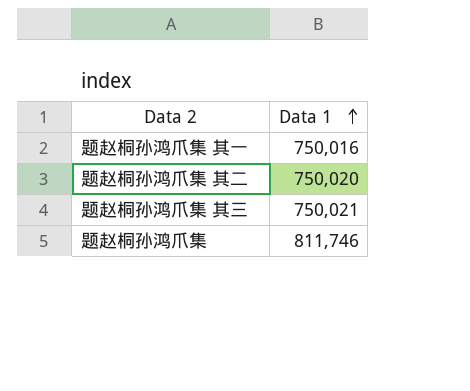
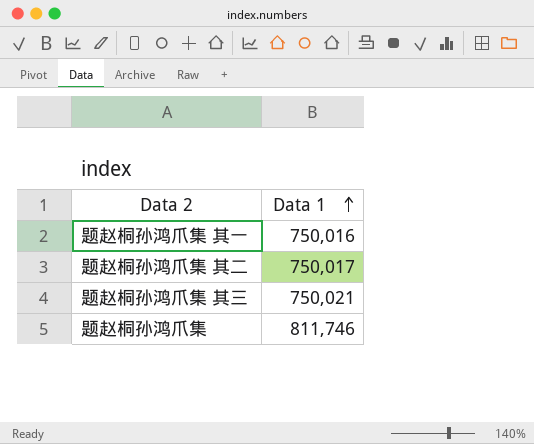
题赵桐孙鸿爪集 其二 | Data 1: 750,020 -> 750,017

